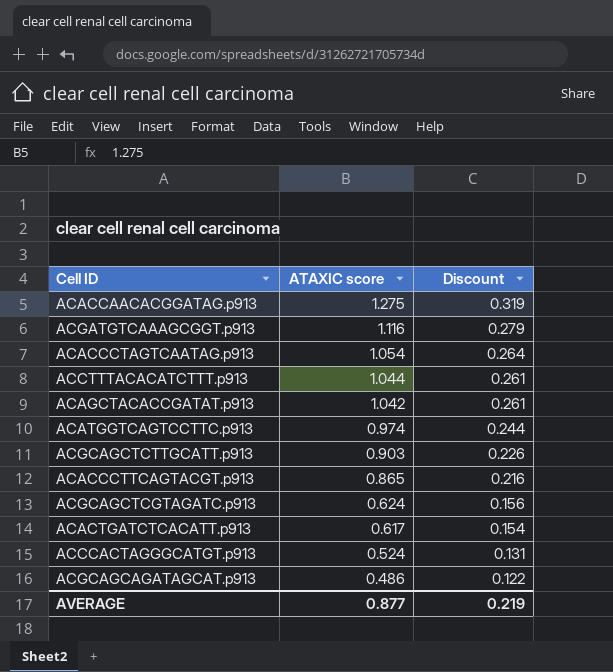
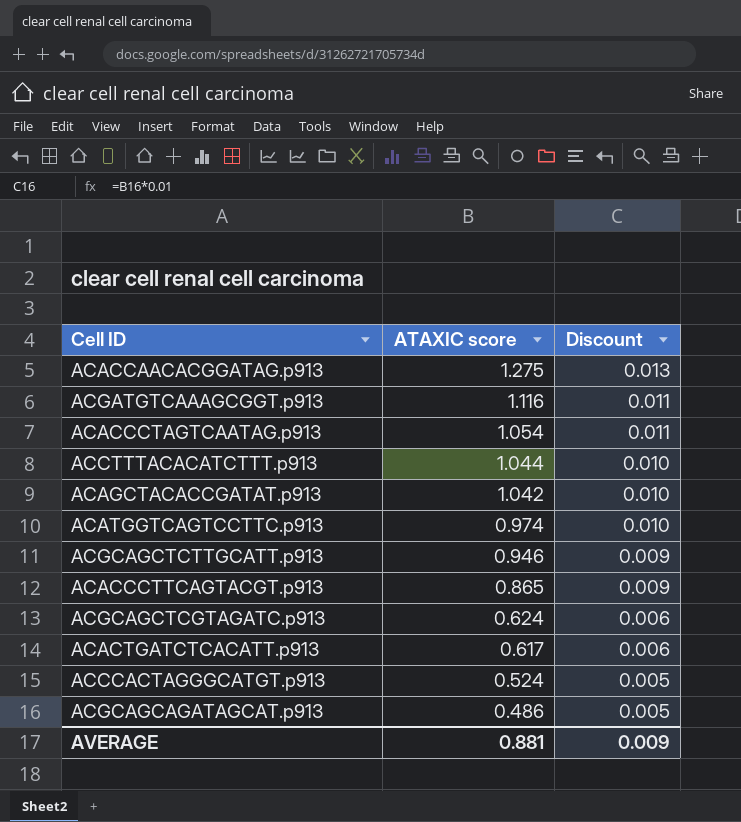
column Discount | formula: [ATAXIC score] * 0.25 -> [ATAXIC score] * 0.01
ACGCAGCTCTTGCATT.p913 | ATAXIC score: 0.903 -> 0.946
AVERAGE | ATAXIC score: 0.877 -> 0.881
AVERAGE | Discount: 0.219 -> 0.009

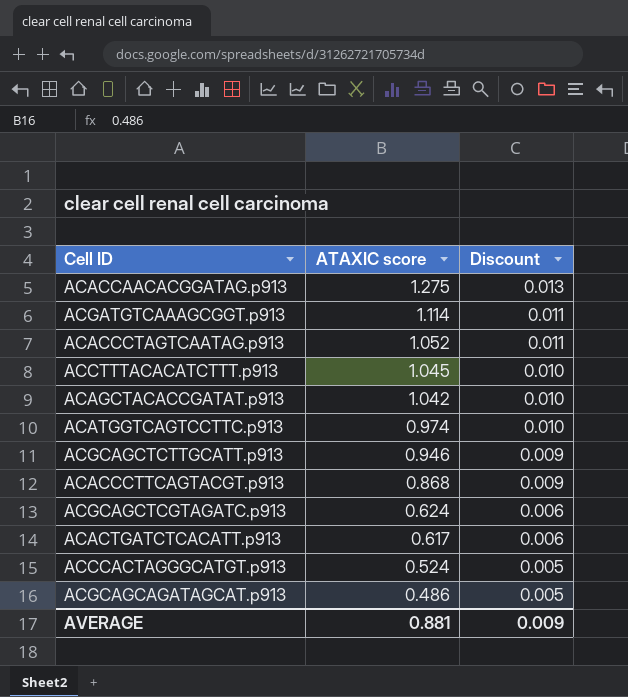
ACGATGTCAAAGCGGT.p913 | ATAXIC score: 1.116 -> 1.114
ACACCCTAGTCAATAG.p913 | ATAXIC score: 1.054 -> 1.052
ACCTTTACACATCTTT.p913 | ATAXIC score: 1.044 -> 1.045
ACACCCTTCAGTACGT.p913 | ATAXIC score: 0.865 -> 0.868

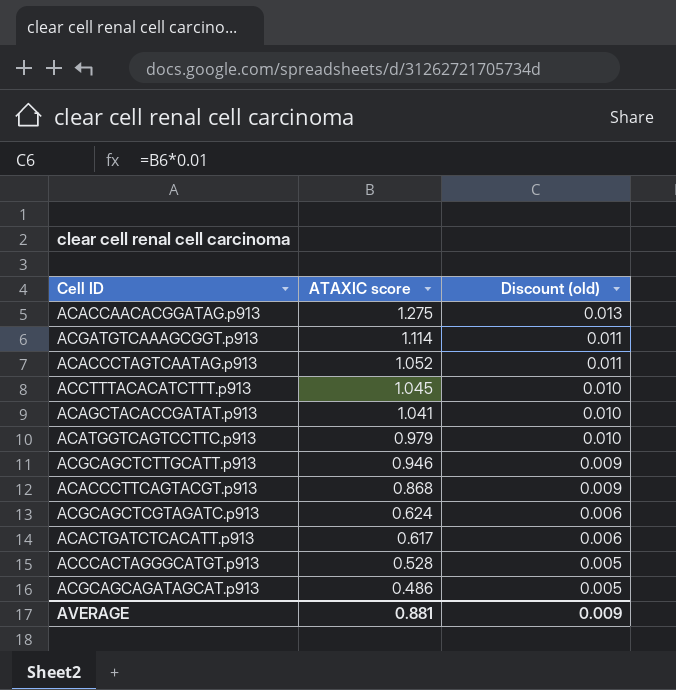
column name: Discount -> Discount (old)
ACAGCTACACCGATAT.p913 | ATAXIC score: 1.042 -> 1.041
ACATGGTCAGTCCTTC.p913 | ATAXIC score: 0.974 -> 0.979
ACCCACTAGGGCATGT.p913 | ATAXIC score: 0.524 -> 0.528

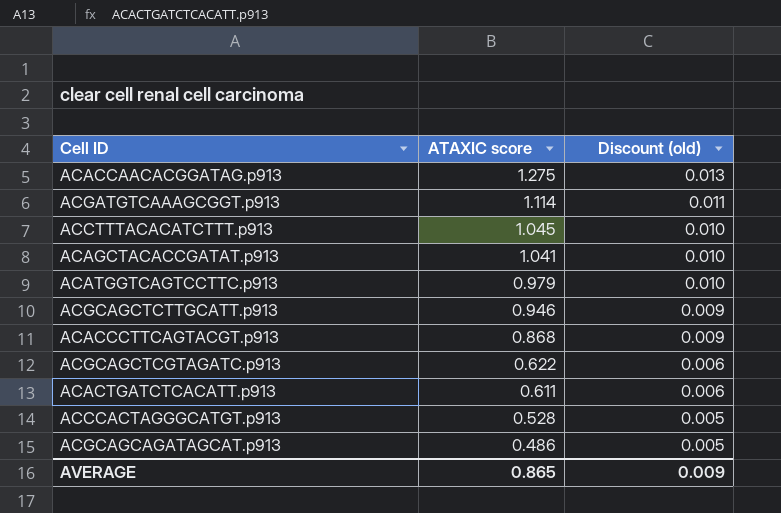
row ACACCCTAGTCAATAG.p913: 1.052 | 0.011 -> none
ACGCAGCTCGTAGATC.p913 | ATAXIC score: 0.624 -> 0.622
ACACTGATCTCACATT.p913 | ATAXIC score: 0.617 -> 0.611
AVERAGE | ATAXIC score: 0.881 -> 0.865

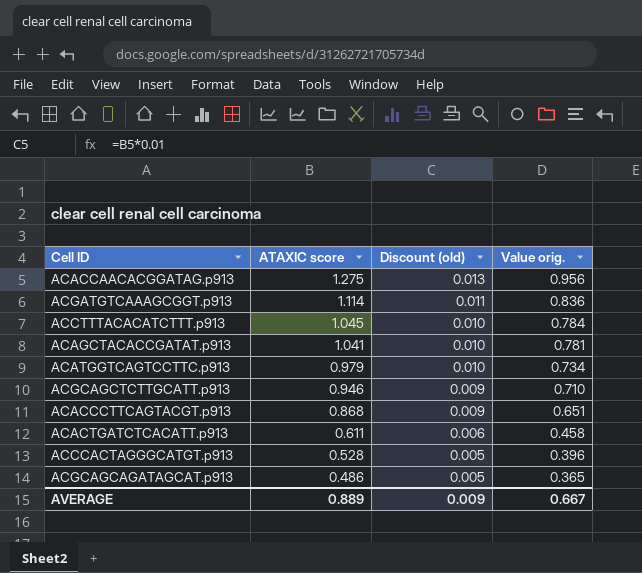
column Value orig. | formula: none -> [ATAXIC score] * 0.75
row ACGCAGCTCGTAGATC.p913: 0.622 | 0.006 -> none
AVERAGE | ATAXIC score: 0.865 -> 0.889

